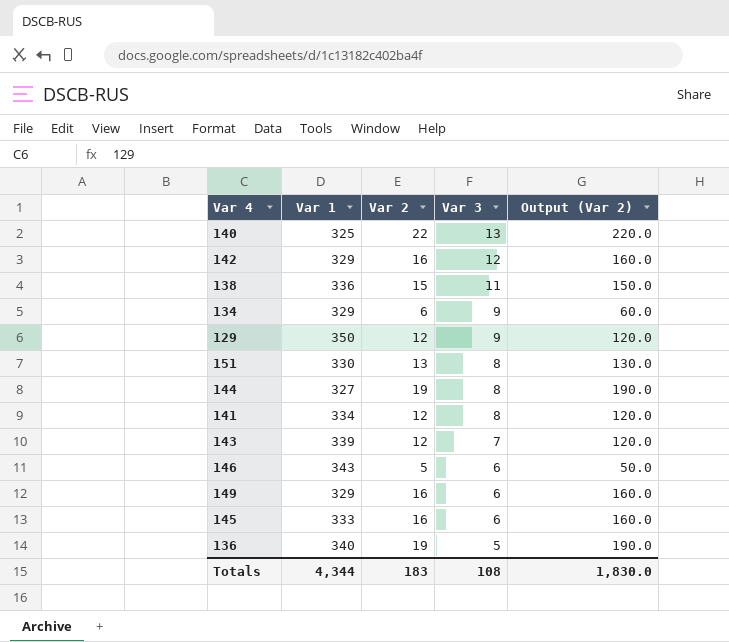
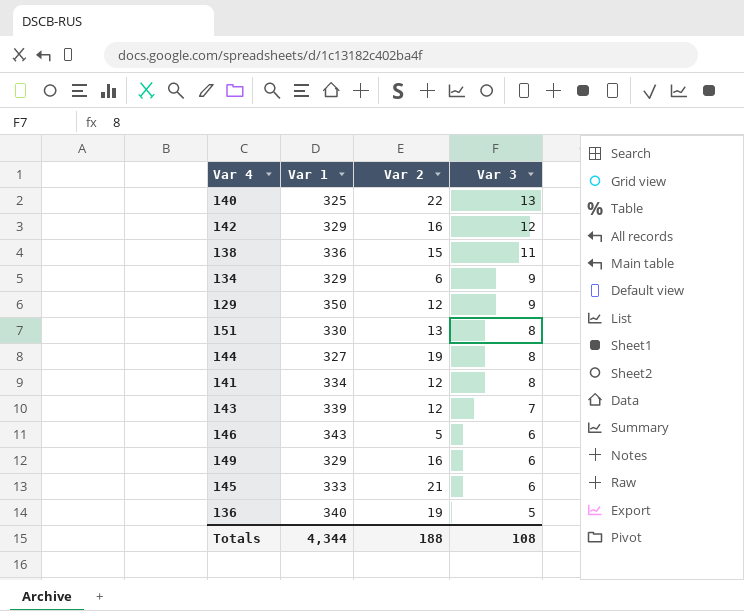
column Output (Var 2) | formula: [Var 2] * 10 -> none
145 | Var 2: 16 -> 21
Totals | Var 2: 183 -> 188

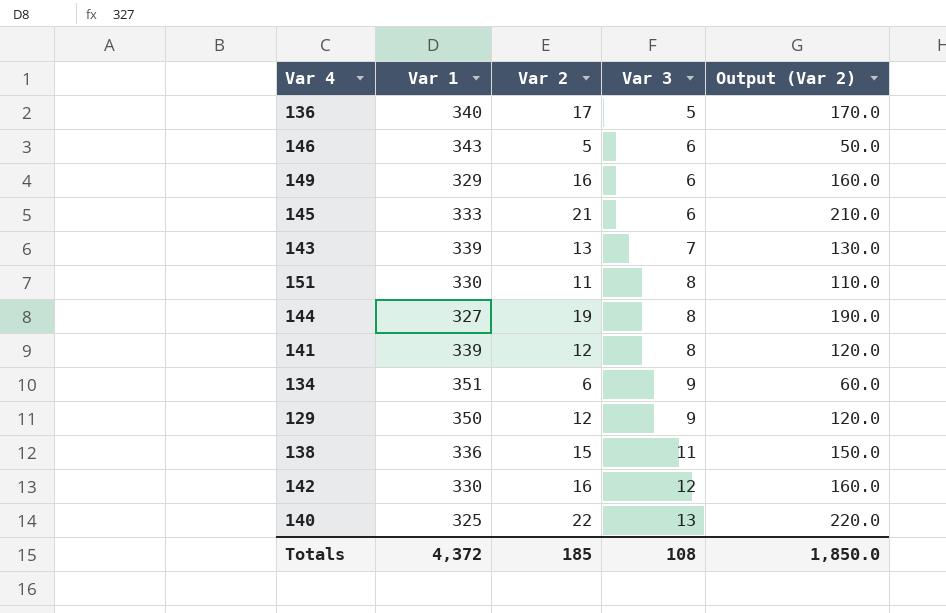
row order: Var 3 descending -> Var 3 ascending
column Output (Var 2) | formula: none -> [Var 2] * 10
136 | Var 2: 19 -> 17
143 | Var 2: 12 -> 13
151 | Var 2: 13 -> 11
141 | Var 1: 334 -> 339
134 | Var 1: 329 -> 351
142 | Var 1: 329 -> 330
Totals | Var 1: 4,344 -> 4,372
Totals | Var 2: 188 -> 185

